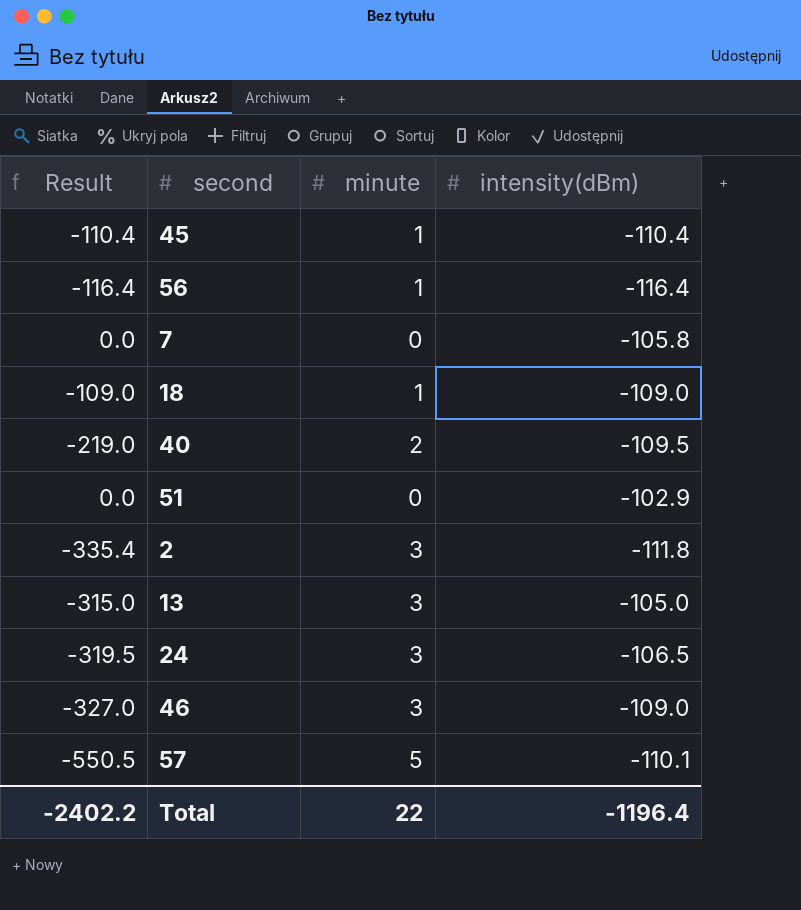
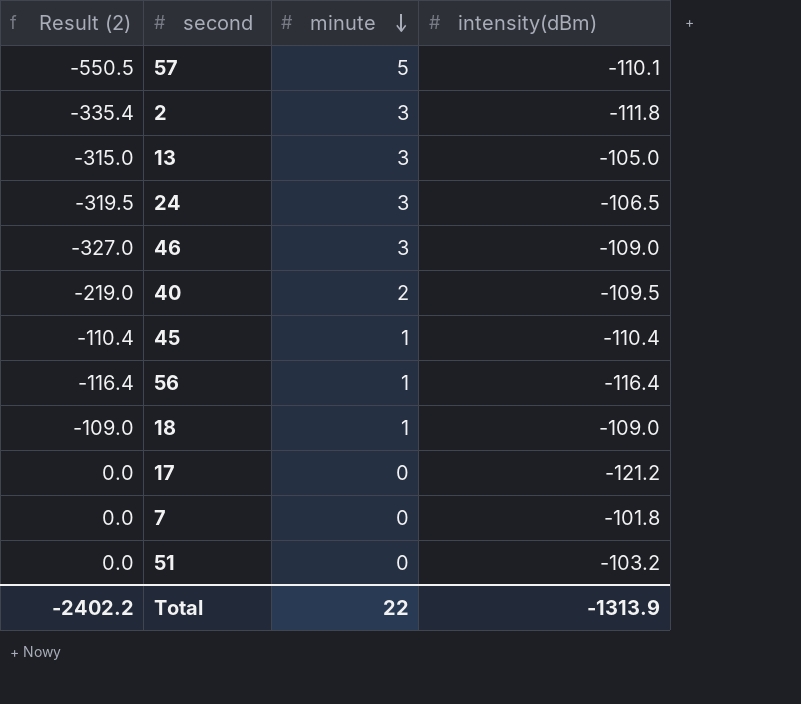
row order: none -> minute descending
column name: Result -> Result (2)
row 17: none -> 0.0 | 0 | -121.2
7 | intensity(dBm): -105.8 -> -101.8
51 | intensity(dBm): -102.9 -> -103.2
Total | intensity(dBm): -1196.4 -> -1313.9

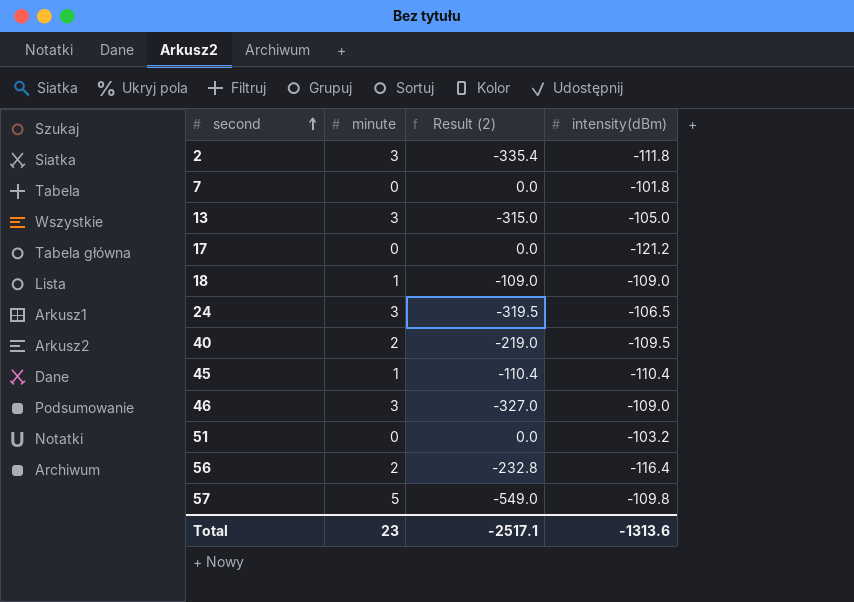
row order: minute descending -> second ascending
column Result (2) | position: 1 -> 3
56 | minute: 1 -> 2
56 | Result (2): -116.4 -> -232.8
57 | Result (2): -550.5 -> -549.0
57 | intensity(dBm): -110.1 -> -109.8
Total | minute: 22 -> 23
Total | Result (2): -2402.2 -> -2517.1
Total | intensity(dBm): -1313.9 -> -1313.6

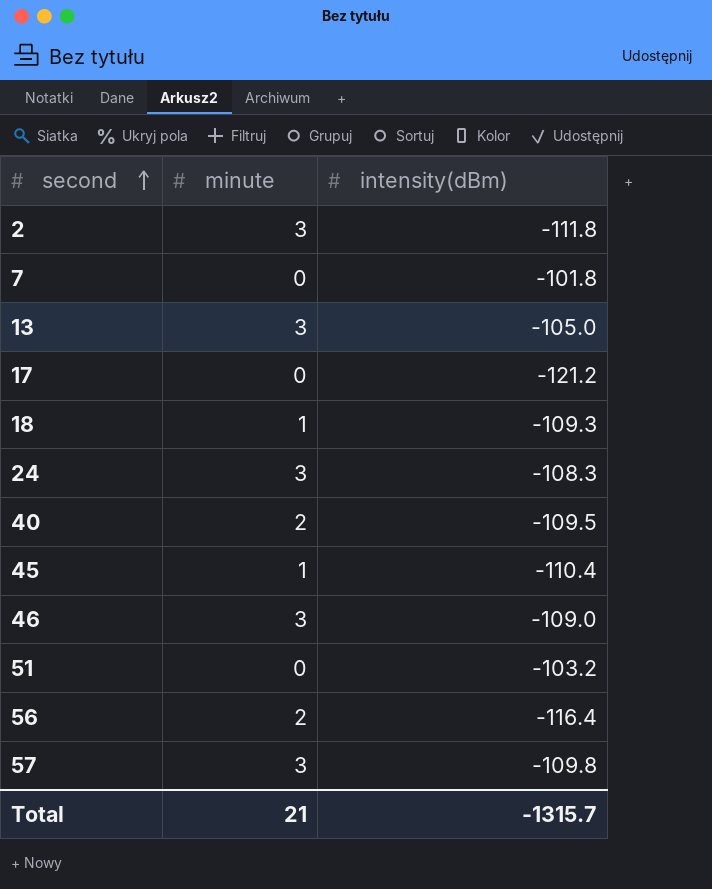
column Result (2) | formula: [minute] * [intensity(dBm)] -> none
18 | intensity(dBm): -109.0 -> -109.3
24 | intensity(dBm): -106.5 -> -108.3
57 | minute: 5 -> 3
Total | minute: 23 -> 21
Total | intensity(dBm): -1313.6 -> -1315.7

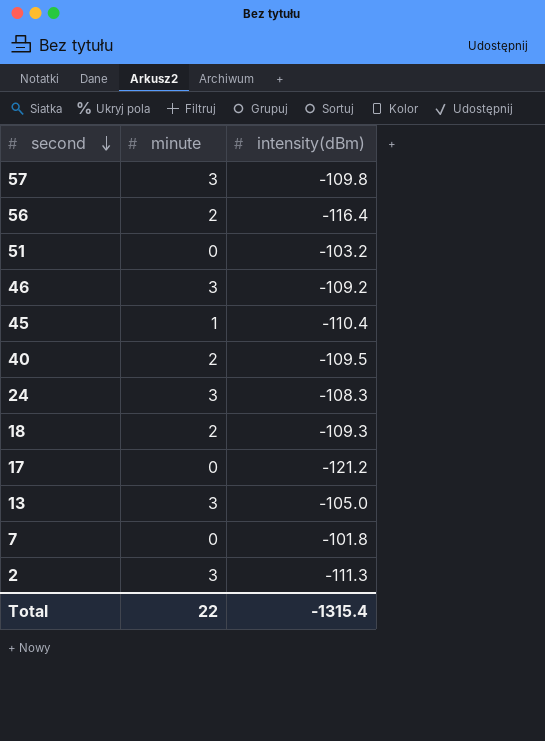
row order: second ascending -> second descending
46 | intensity(dBm): -109.0 -> -109.2
18 | minute: 1 -> 2
2 | intensity(dBm): -111.8 -> -111.3
Total | minute: 21 -> 22
Total | intensity(dBm): -1315.7 -> -1315.4

